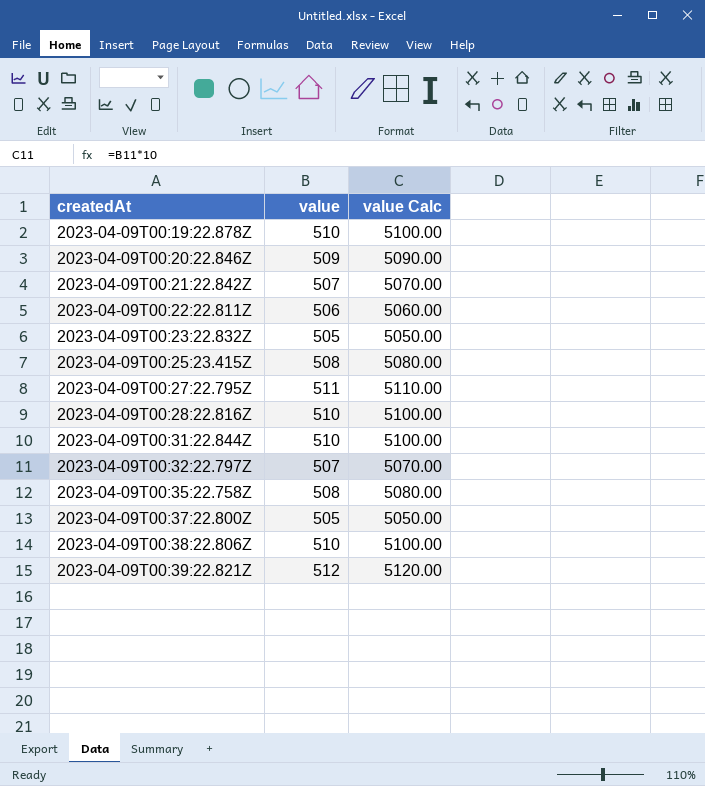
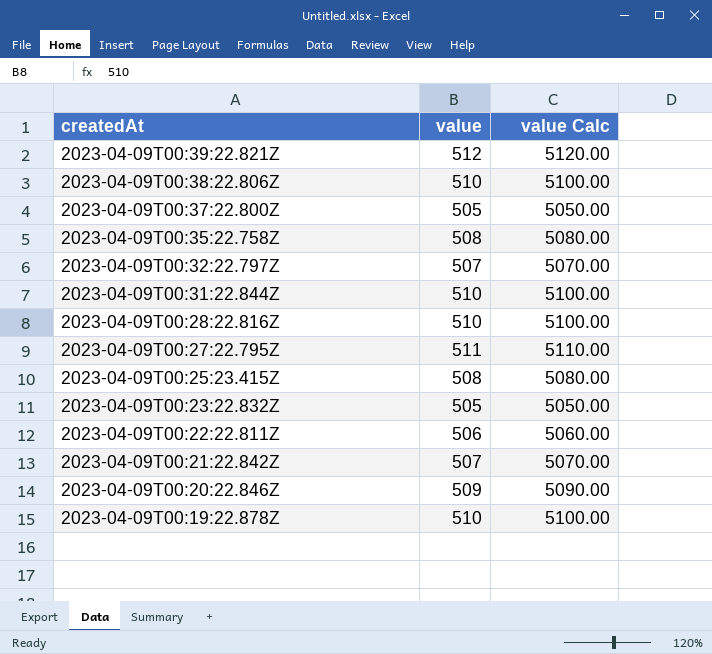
row order: createdAt ascending -> createdAt descending

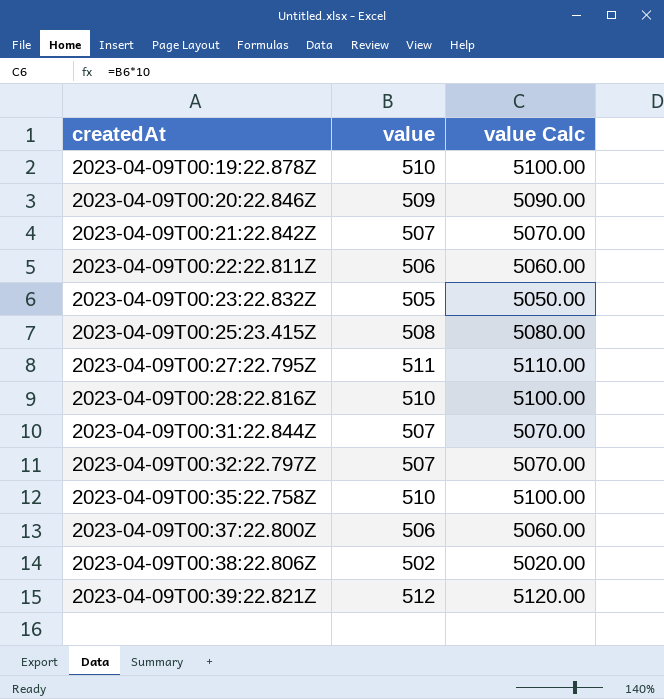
row order: createdAt descending -> createdAt ascending
2023-04-09T00:31:22.844Z | value: 510 -> 507
2023-04-09T00:31:22.844Z | value Calc: 5100.00 -> 5070.00
2023-04-09T00:35:22.758Z | value: 508 -> 510
2023-04-09T00:35:22.758Z | value Calc: 5080.00 -> 5100.00
2023-04-09T00:37:22.800Z | value: 505 -> 506
2023-04-09T00:37:22.800Z | value Calc: 5050.00 -> 5060.00
2023-04-09T00:38:22.806Z | value: 510 -> 502
2023-04-09T00:38:22.806Z | value Calc: 5100.00 -> 5020.00

